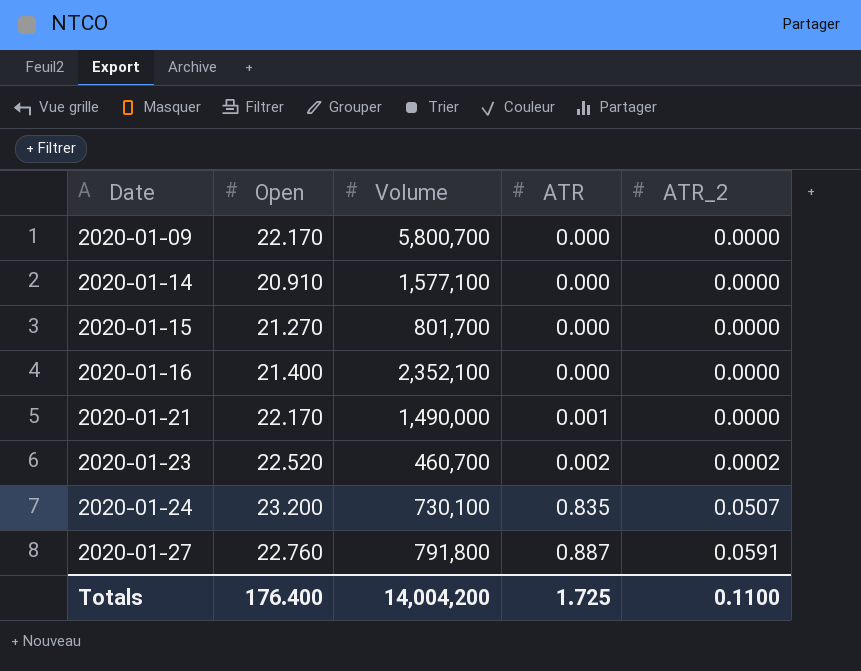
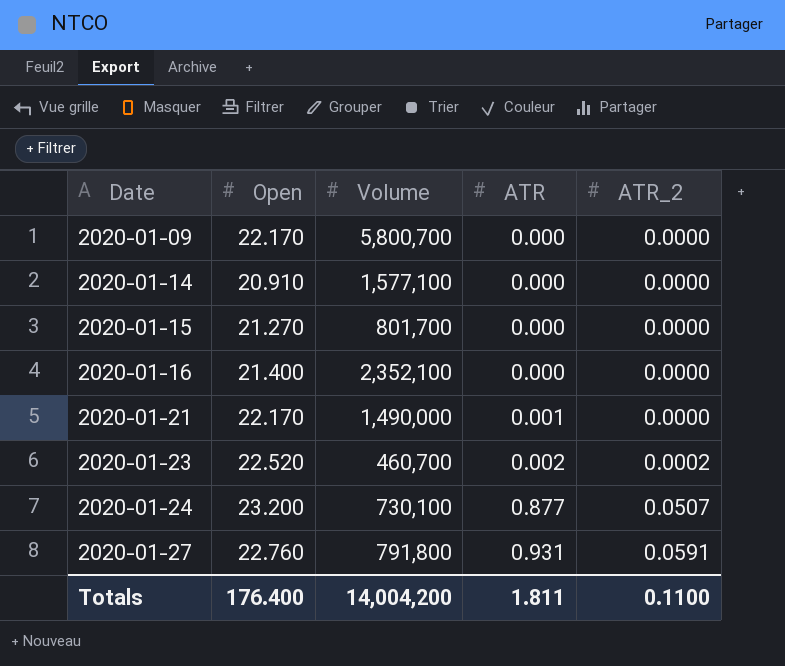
2020-01-24 | ATR: 0.835 -> 0.877
2020-01-27 | ATR: 0.887 -> 0.931
Totals | ATR: 1.725 -> 1.811

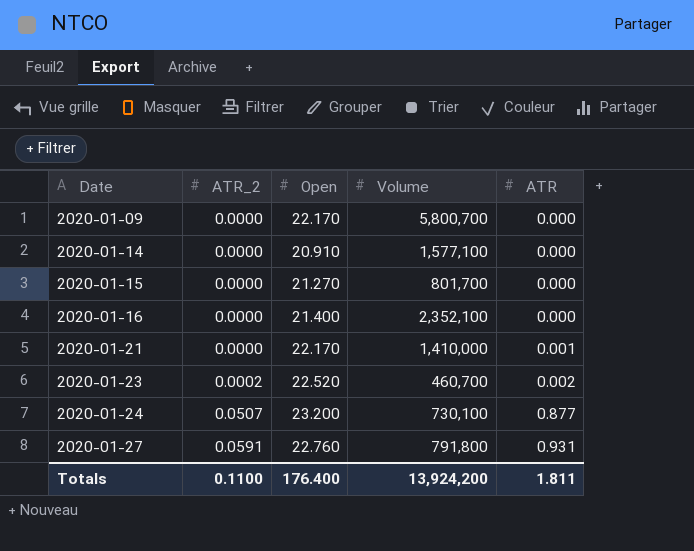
column ATR_2 | position: 5 -> 2
2020-01-21 | Volume: 1,490,000 -> 1,410,000
Totals | Volume: 14,004,200 -> 13,924,200

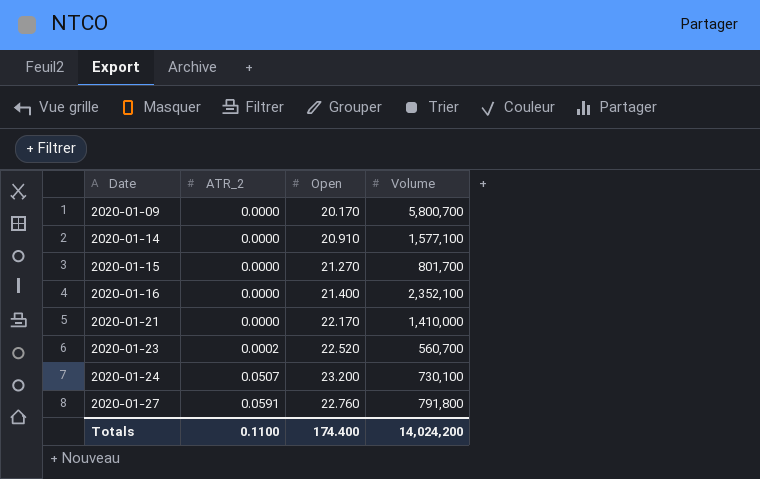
column ATR | position: 5 -> none
2020-01-09 | Open: 22.170 -> 20.170
2020-01-23 | Volume: 460,700 -> 560,700
Totals | Open: 176.400 -> 174.400
Totals | Volume: 13,924,200 -> 14,024,200

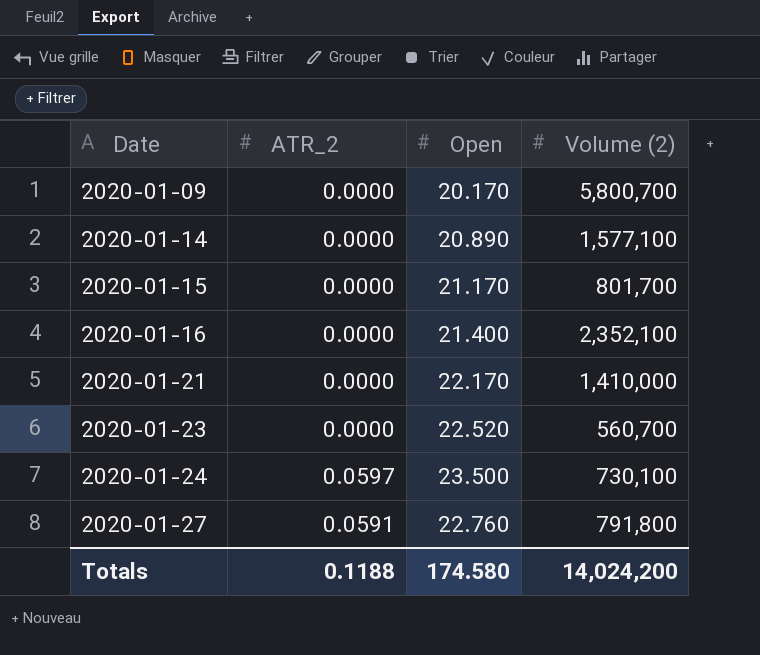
column name: Volume -> Volume (2)
2020-01-14 | Open: 20.910 -> 20.890
2020-01-15 | Open: 21.270 -> 21.170
2020-01-23 | ATR_2: 0.0002 -> 0.0000
2020-01-24 | ATR_2: 0.0507 -> 0.0597
2020-01-24 | Open: 23.200 -> 23.500
Totals | ATR_2: 0.1100 -> 0.1188
Totals | Open: 174.400 -> 174.580

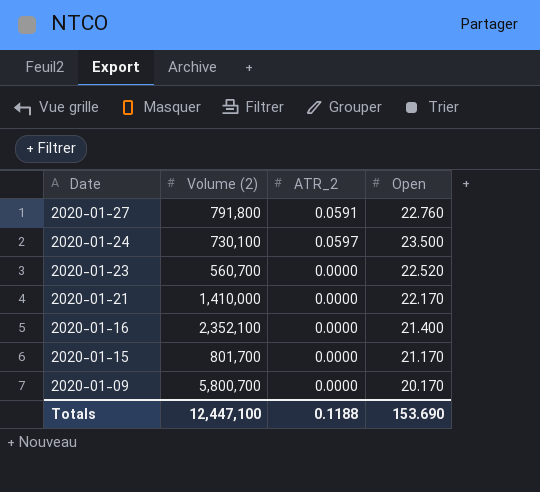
row order: Date ascending -> Date descending
column Volume (2) | position: 4 -> 2
row 2020-01-14: 0.0000 | 20.890 | 1,577,100 -> none
Totals | Volume (2): 14,024,200 -> 12,447,100
Totals | Open: 174.580 -> 153.690

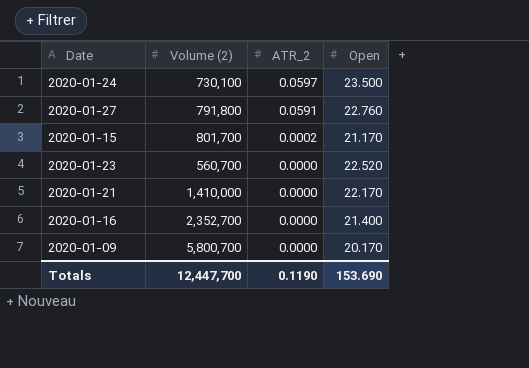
row order: Date descending -> ATR_2 descending
2020-01-15 | ATR_2: 0.0000 -> 0.0002
2020-01-16 | Volume (2): 2,352,100 -> 2,352,700
Totals | Volume (2): 12,447,100 -> 12,447,700
Totals | ATR_2: 0.1188 -> 0.1190

